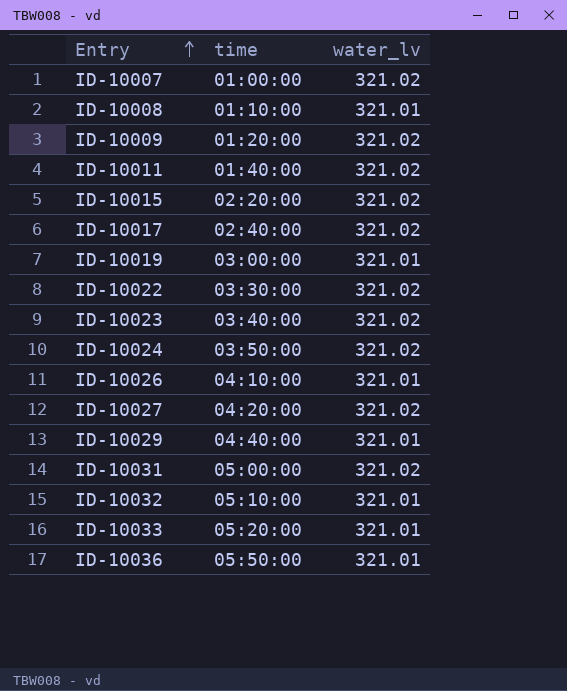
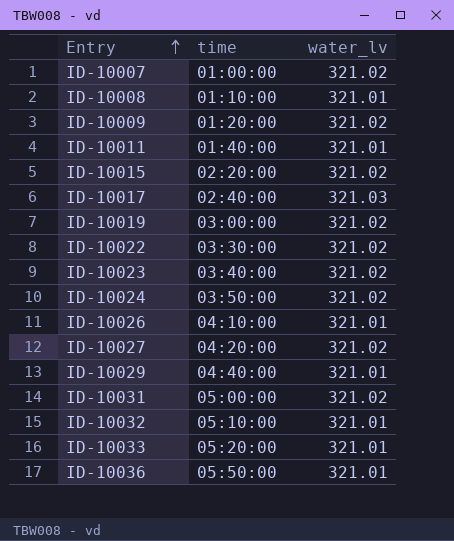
ID-10011 | water_lv: 321.02 -> 321.01
ID-10017 | water_lv: 321.02 -> 321.03
ID-10019 | water_lv: 321.01 -> 321.02

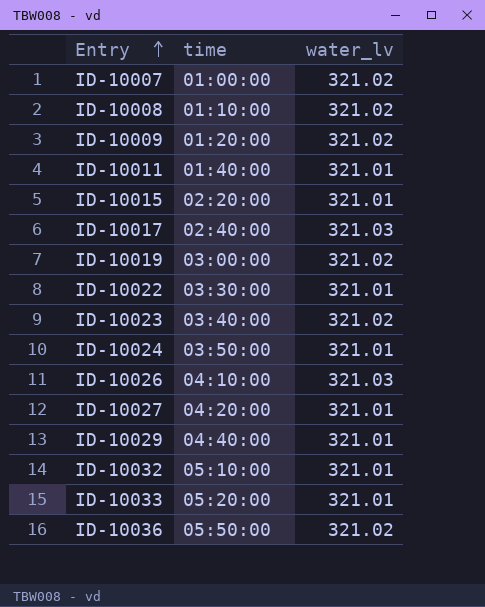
row ID-10031: 05:00:00 | 321.02 -> none
ID-10008 | water_lv: 321.01 -> 321.02
ID-10015 | water_lv: 321.02 -> 321.01
ID-10022 | water_lv: 321.02 -> 321.01
ID-10024 | water_lv: 321.02 -> 321.01
ID-10026 | water_lv: 321.01 -> 321.03
ID-10027 | water_lv: 321.02 -> 321.01
ID-10036 | water_lv: 321.01 -> 321.02

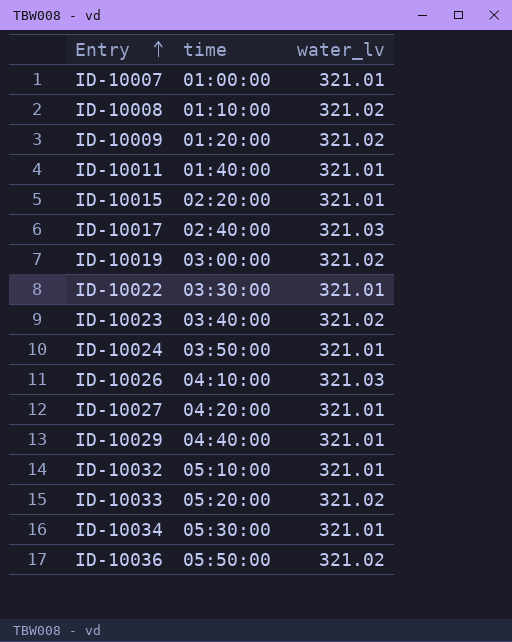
ID-10007 | water_lv: 321.02 -> 321.01
ID-10033 | water_lv: 321.01 -> 321.02
row ID-10034: none -> 05:30:00 | 321.01

